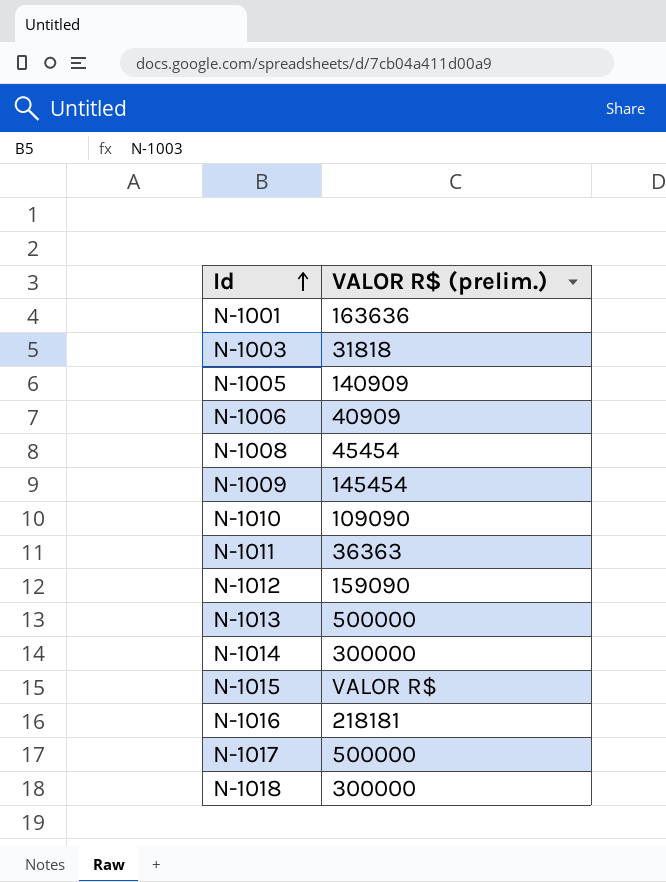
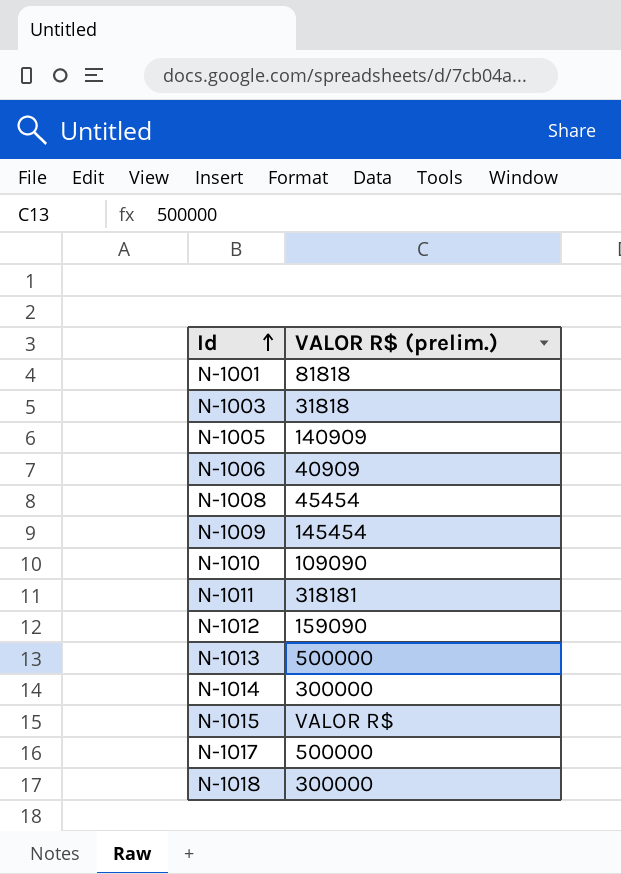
row N-1016: 218181 -> none
N-1001 | VALOR R$ (prelim.): 163636 -> 81818
N-1011 | VALOR R$ (prelim.): 36363 -> 318181

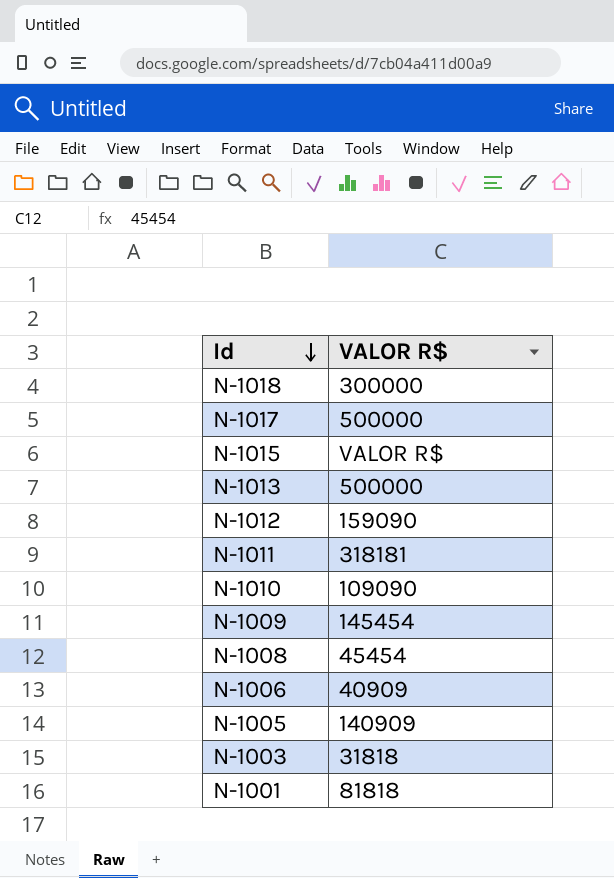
row order: Id ascending -> Id descending
column name: VALOR R$ (prelim.) -> VALOR R$
row N-1014: 300000 -> none

